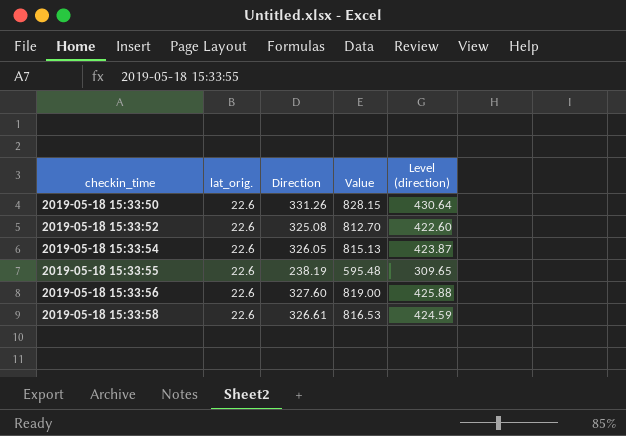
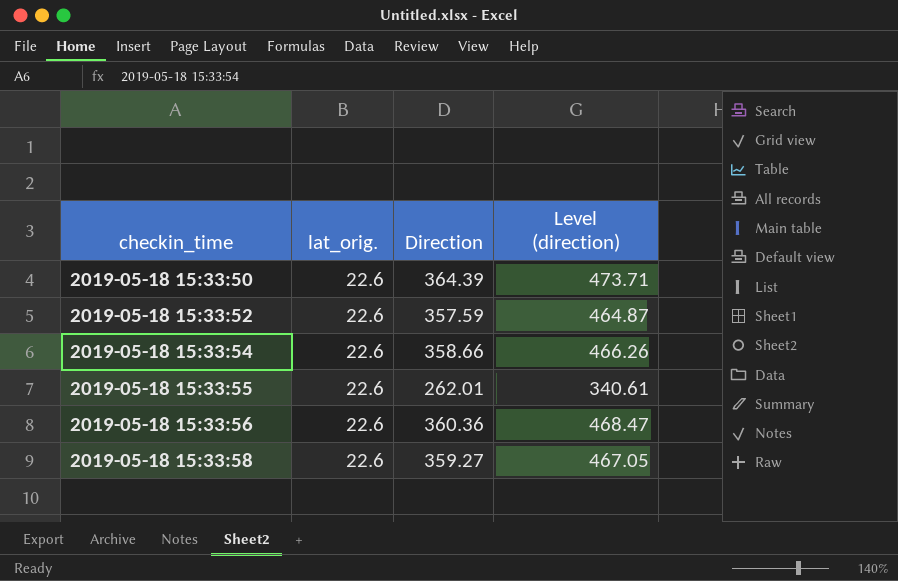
column Value | formula: [Direction] * 2.5 -> none
2019-05-18 15:33:50 | Direction: 331.26 -> 364.39
2019-05-18 15:33:50 | Level (direction): 430.64 -> 473.71
2019-05-18 15:33:52 | Direction: 325.08 -> 357.59
2019-05-18 15:33:52 | Level (direction): 422.60 -> 464.87
2019-05-18 15:33:54 | Direction: 326.05 -> 358.66
2019-05-18 15:33:54 | Level (direction): 423.87 -> 466.26
2019-05-18 15:33:55 | Direction: 238.19 -> 262.01
2019-05-18 15:33:55 | Level (direction): 309.65 -> 340.61
2019-05-18 15:33:56 | Direction: 327.60 -> 360.36
2019-05-18 15:33:56 | Level (direction): 425.88 -> 468.47
2019-05-18 15:33:58 | Direction: 326.61 -> 359.27
2019-05-18 15:33:58 | Level (direction): 424.59 -> 467.05

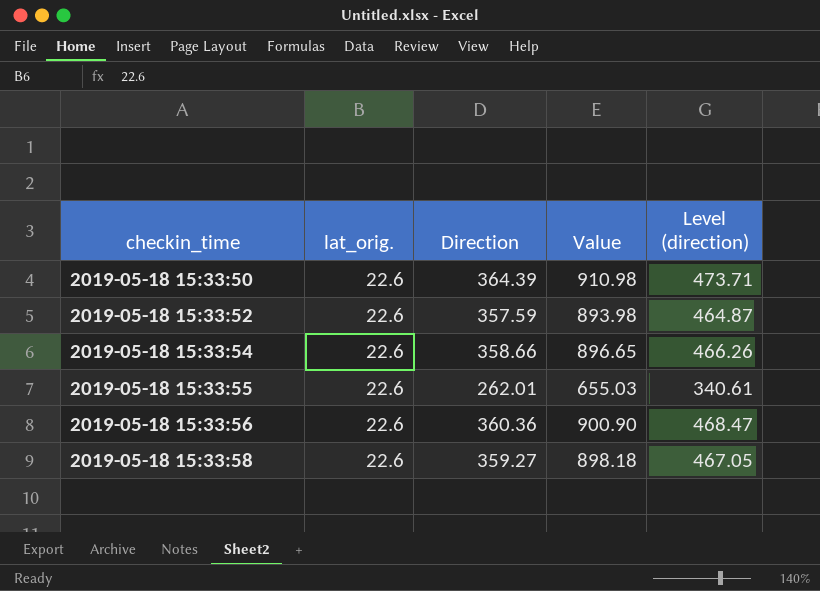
column Value | formula: none -> [Direction] * 2.5

